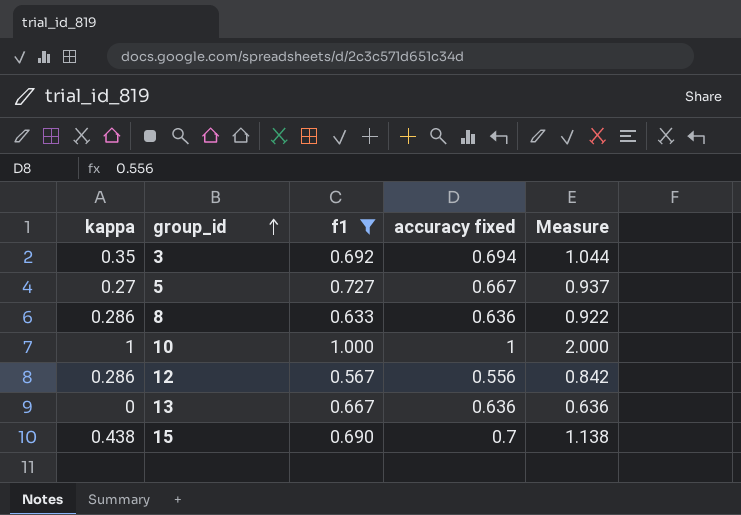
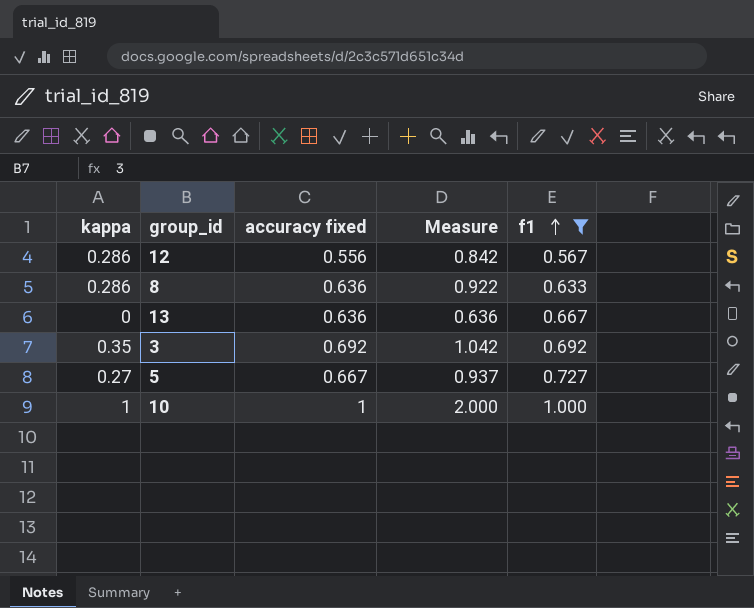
row order: group_id ascending -> f1 ascending
column f1 | position: 3 -> 5
row 15: 0.438 | 0.690 | 0.7 | 1.138 -> none
3 | accuracy fixed: 0.694 -> 0.692
3 | Measure: 1.044 -> 1.042

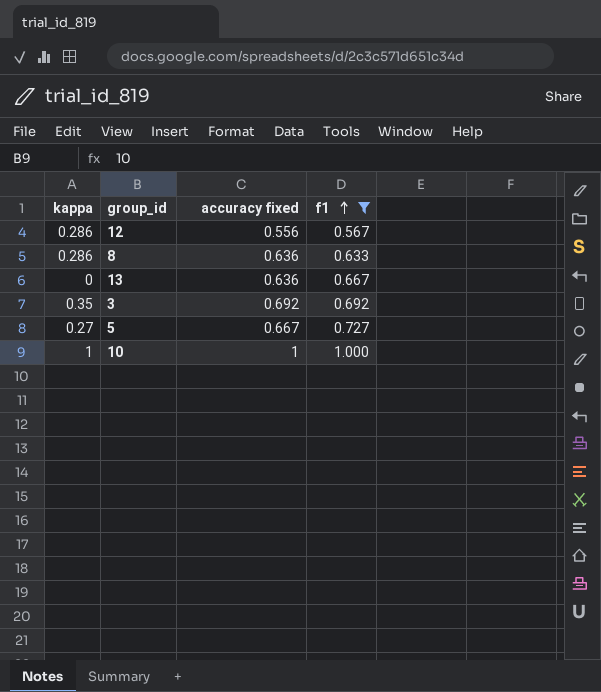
column Measure | formula: [kappa] + [accuracy fixed] -> none

